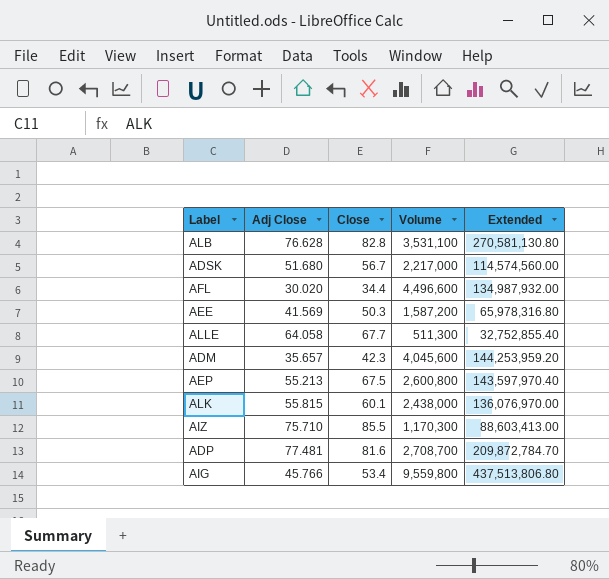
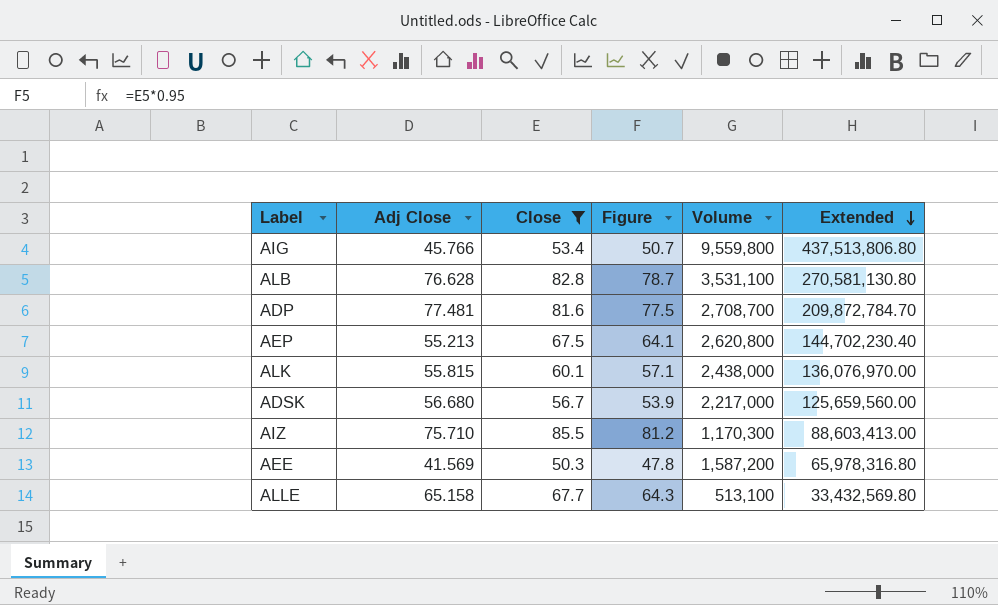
filter: none -> Close >= 50.3
row order: none -> Extended descending
column Figure | formula: none -> [Close] * 0.95
AEP | Volume: 2,600,800 -> 2,620,800
AEP | Extended: 143,597,970.40 -> 144,702,230.40
ADSK | Adj Close: 51.680 -> 56.680
ADSK | Extended: 114,574,560.00 -> 125,659,560.00
ALLE | Adj Close: 64.058 -> 65.158
ALLE | Volume: 511,300 -> 513,100
ALLE | Extended: 32,752,855.40 -> 33,432,569.80

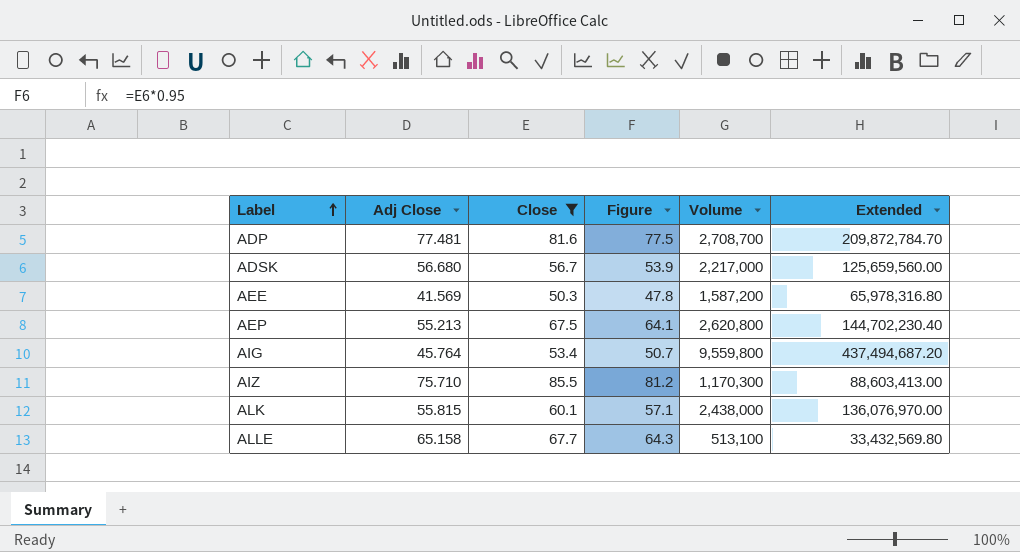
row order: Extended descending -> Label ascending
row ALB: 76.628 | 82.8 | 78.7 | 3,531,100 | 270,581,130.80 -> none
AIG | Adj Close: 45.766 -> 45.764
AIG | Extended: 437,513,806.80 -> 437,494,687.20

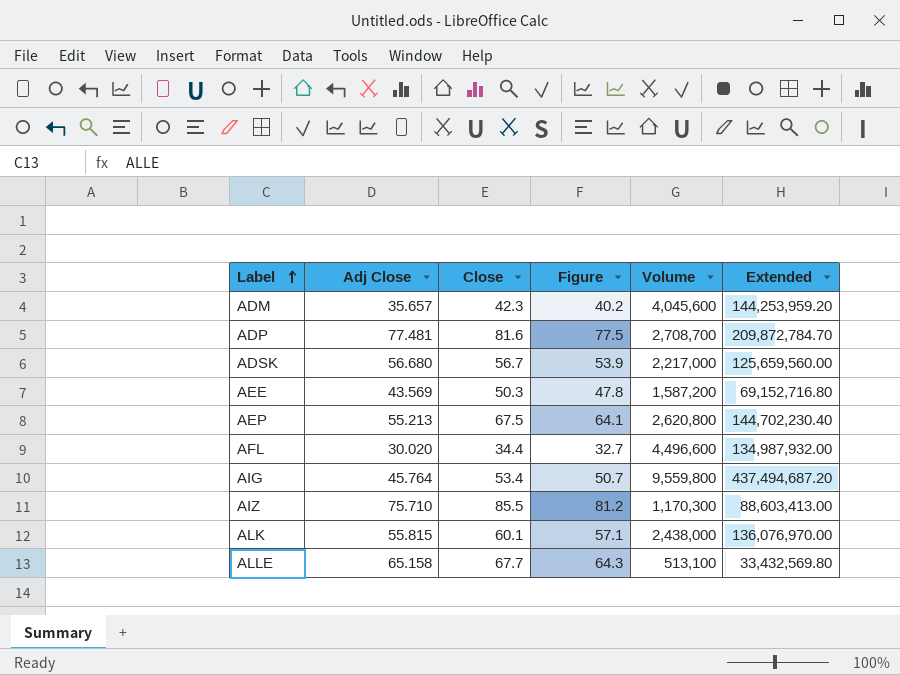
filter: Close >= 50.3 -> none
AEE | Adj Close: 41.569 -> 43.569
AEE | Extended: 65,978,316.80 -> 69,152,716.80

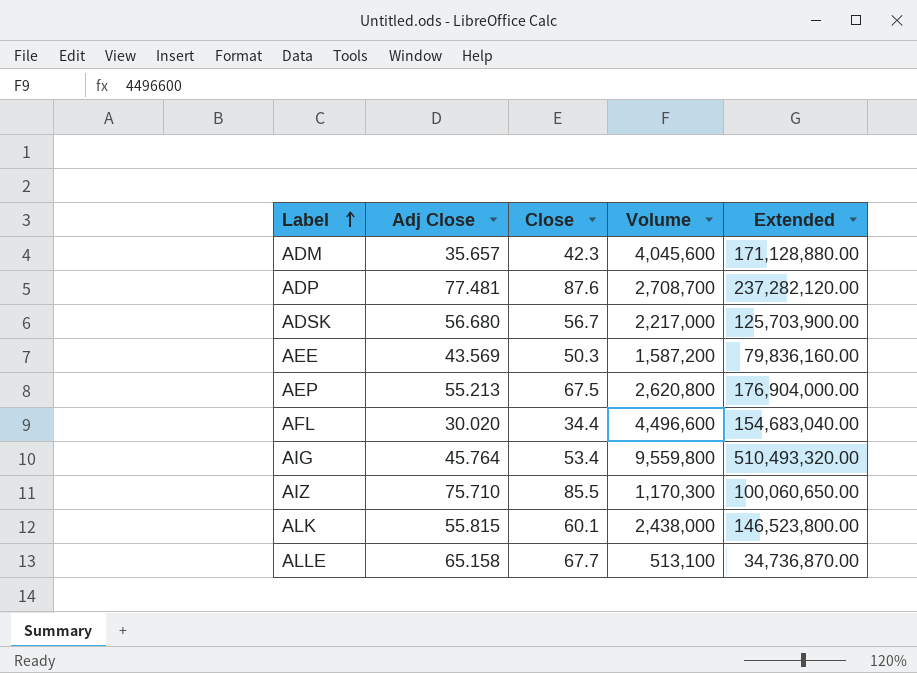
column Figure | formula: [Close] * 0.95 -> none
column Extended | formula: [Adj Close] * [Volume] -> [Close] * [Volume]
ADP | Close: 81.6 -> 87.6

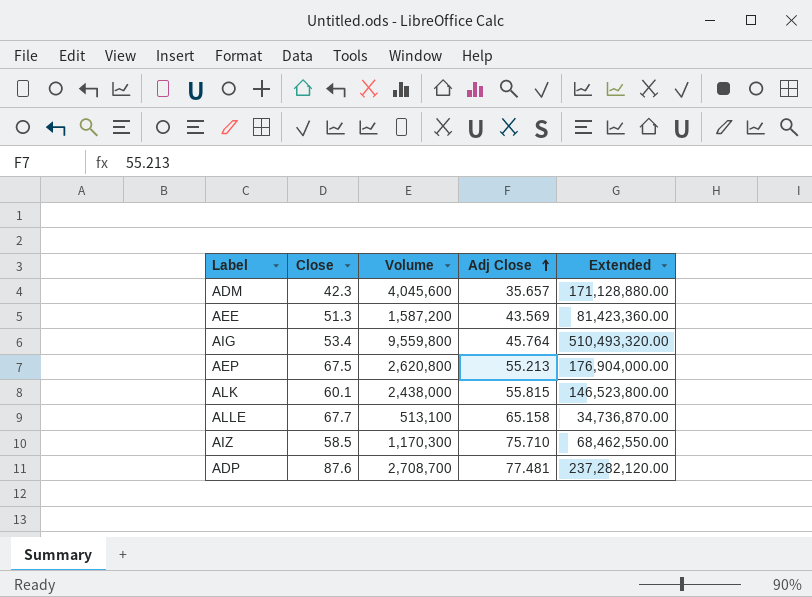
row order: Label ascending -> Adj Close ascending
column Adj Close | position: 2 -> 4
row ADSK: 56.680 | 56.7 | 2,217,000 | 125,703,900.00 -> none
row AFL: 30.020 | 34.4 | 4,496,600 | 154,683,040.00 -> none
AEE | Close: 50.3 -> 51.3
AEE | Extended: 79,836,160.00 -> 81,423,360.00
AIZ | Close: 85.5 -> 58.5
AIZ | Extended: 100,060,650.00 -> 68,462,550.00

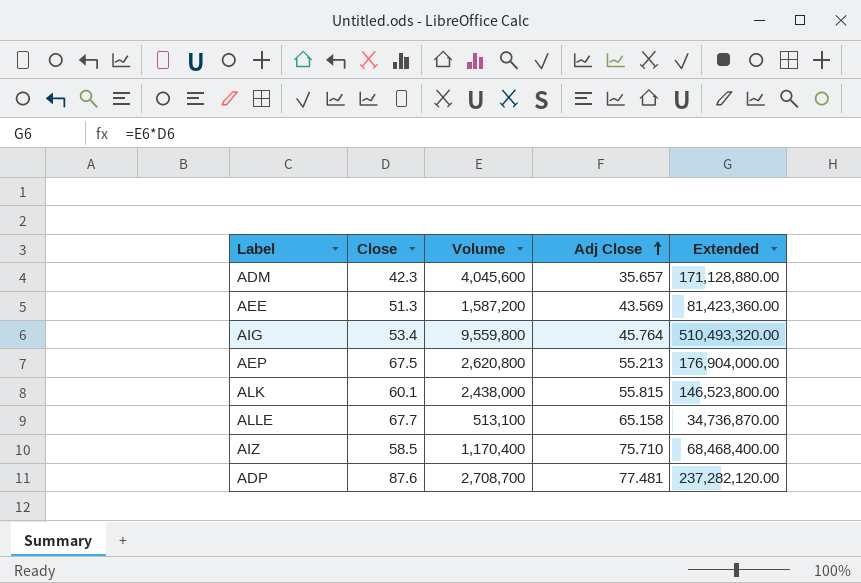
AIZ | Volume: 1,170,300 -> 1,170,400
AIZ | Extended: 68,462,550.00 -> 68,468,400.00

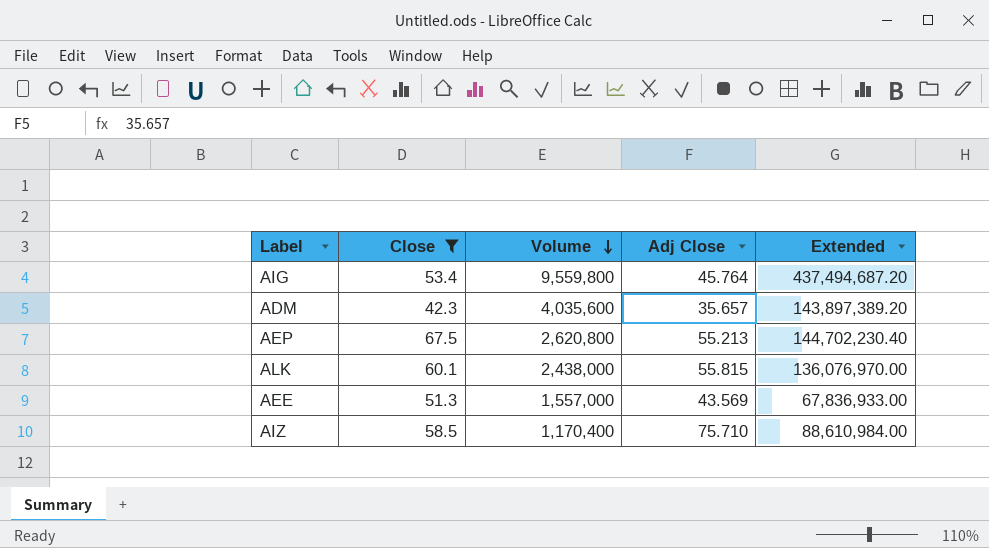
filter: none -> Close <= 67.5
row order: Adj Close ascending -> Volume descending
column Extended | formula: [Close] * [Volume] -> [Volume] * [Adj Close]
ADM | Volume: 4,045,600 -> 4,035,600
AEE | Volume: 1,587,200 -> 1,557,000

